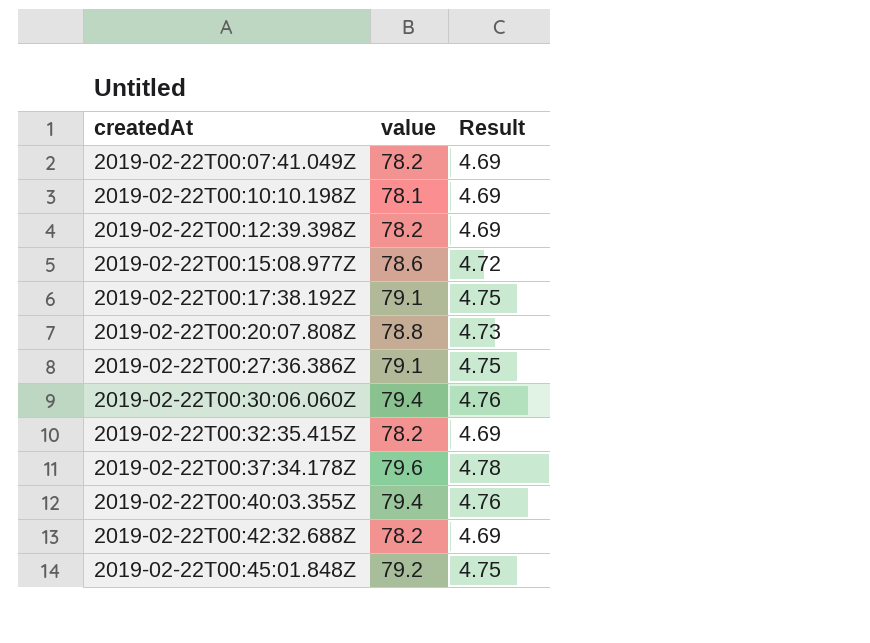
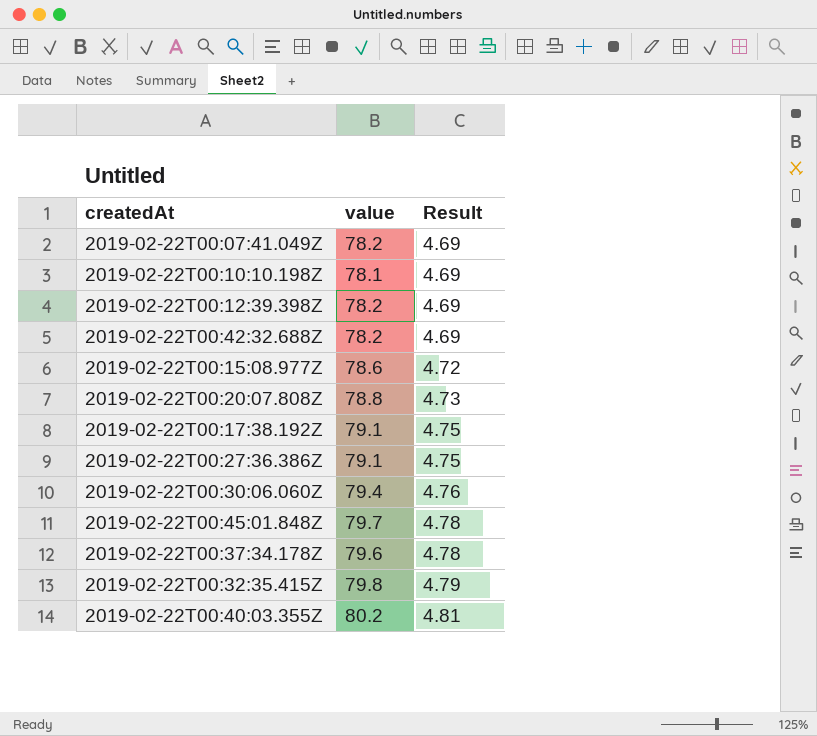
row order: createdAt ascending -> Result ascending
2019-02-22T00:45:01.848Z | value: 79.2 -> 79.7
2019-02-22T00:45:01.848Z | Result: 4.75 -> 4.78
2019-02-22T00:32:35.415Z | value: 78.2 -> 79.8
2019-02-22T00:32:35.415Z | Result: 4.69 -> 4.79
2019-02-22T00:40:03.355Z | value: 79.4 -> 80.2
2019-02-22T00:40:03.355Z | Result: 4.76 -> 4.81

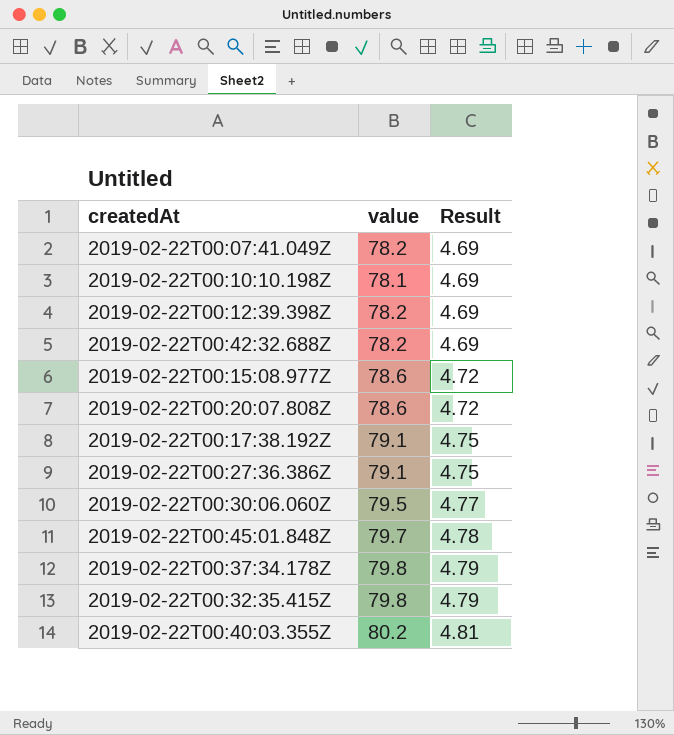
2019-02-22T00:20:07.808Z | value: 78.8 -> 78.6
2019-02-22T00:20:07.808Z | Result: 4.73 -> 4.72
2019-02-22T00:30:06.060Z | value: 79.4 -> 79.5
2019-02-22T00:30:06.060Z | Result: 4.76 -> 4.77
2019-02-22T00:37:34.178Z | value: 79.6 -> 79.8
2019-02-22T00:37:34.178Z | Result: 4.78 -> 4.79

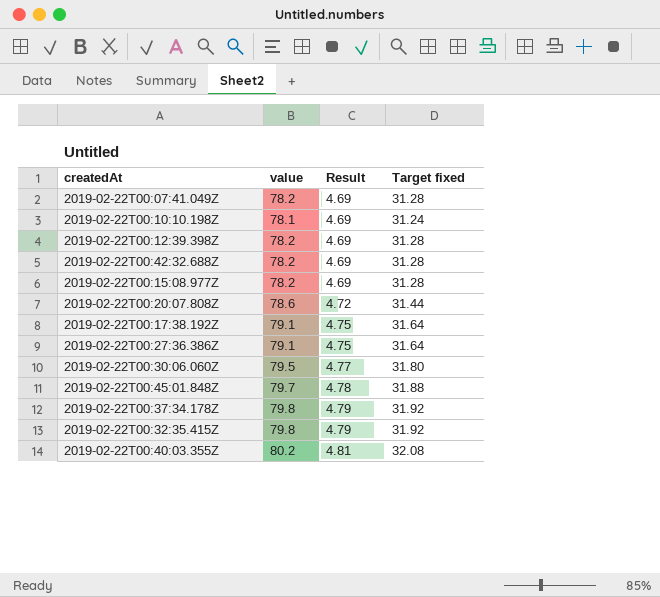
column Target fixed | formula: none -> [value] * 0.4
2019-02-22T00:15:08.977Z | value: 78.6 -> 78.2
2019-02-22T00:15:08.977Z | Result: 4.72 -> 4.69

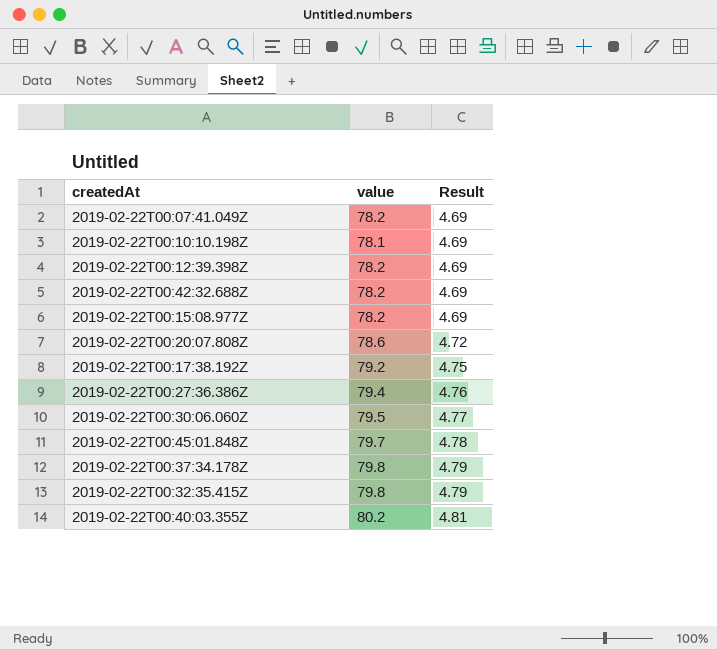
column Target fixed | formula: [value] * 0.4 -> none
2019-02-22T00:17:38.192Z | value: 79.1 -> 79.2
2019-02-22T00:27:36.386Z | value: 79.1 -> 79.4
2019-02-22T00:27:36.386Z | Result: 4.75 -> 4.76

